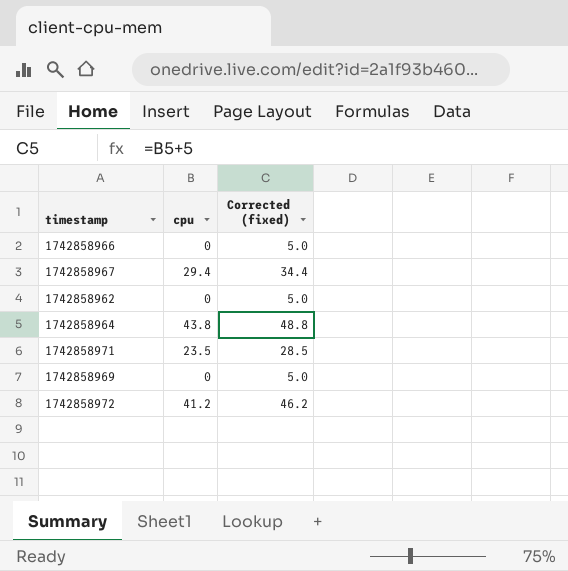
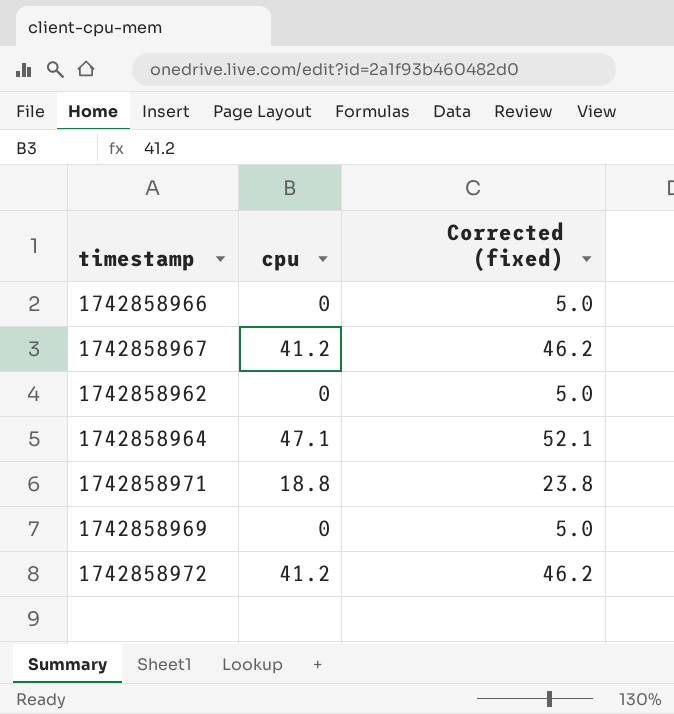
1742858967 | cpu: 29.4 -> 41.2
1742858967 | Corrected (fixed): 34.4 -> 46.2
1742858964 | cpu: 43.8 -> 47.1
1742858964 | Corrected (fixed): 48.8 -> 52.1
1742858971 | cpu: 23.5 -> 18.8
1742858971 | Corrected (fixed): 28.5 -> 23.8

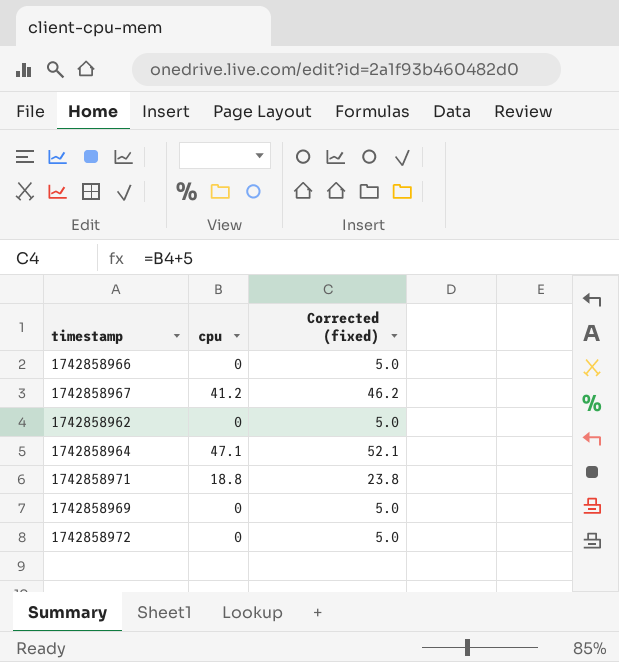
1742858972 | cpu: 41.2 -> 0
1742858972 | Corrected (fixed): 46.2 -> 5.0

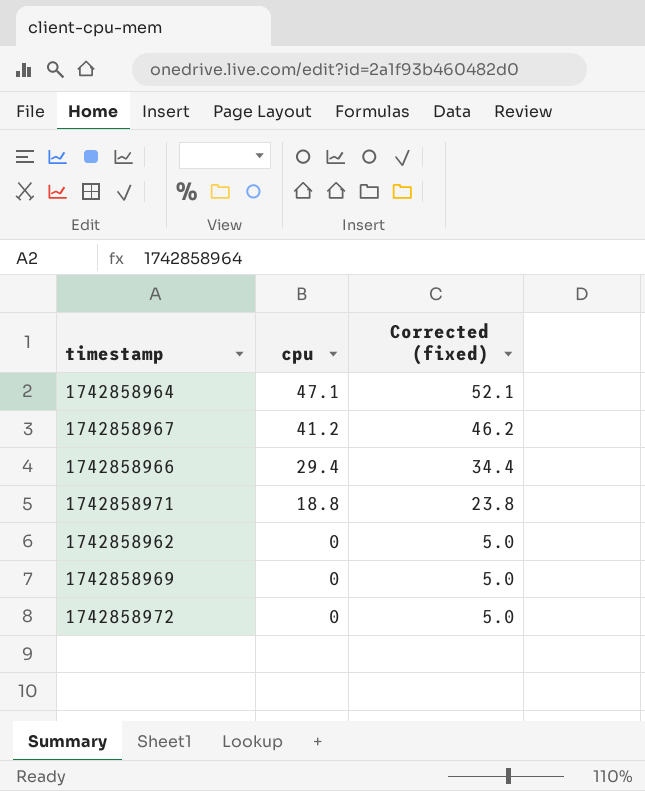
row order: none -> cpu descending
1742858966 | cpu: 0 -> 29.4
1742858966 | Corrected (fixed): 5.0 -> 34.4

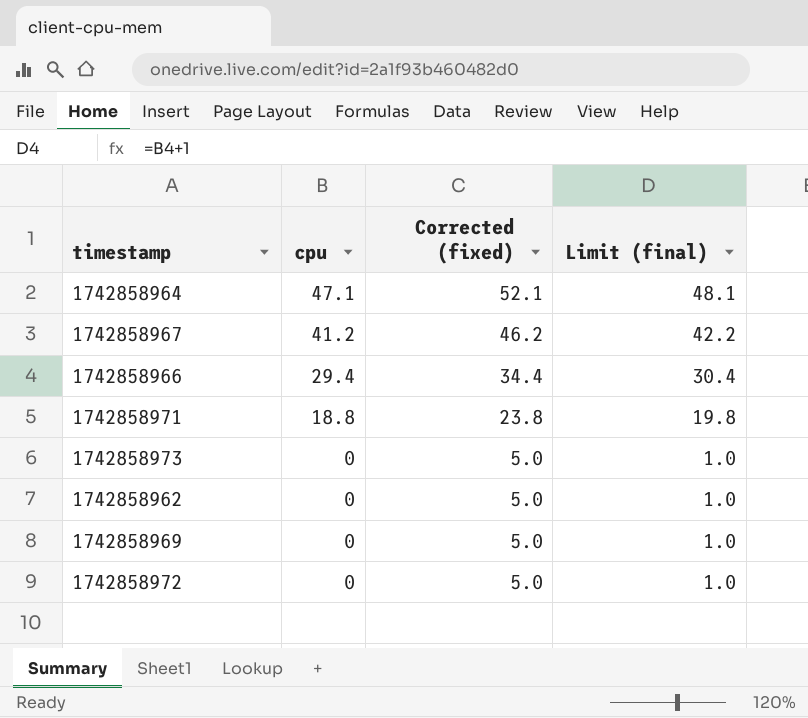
column Limit (final) | formula: none -> [cpu] + 1
row 1742858973: none -> 0 | 5.0 | 1.0

